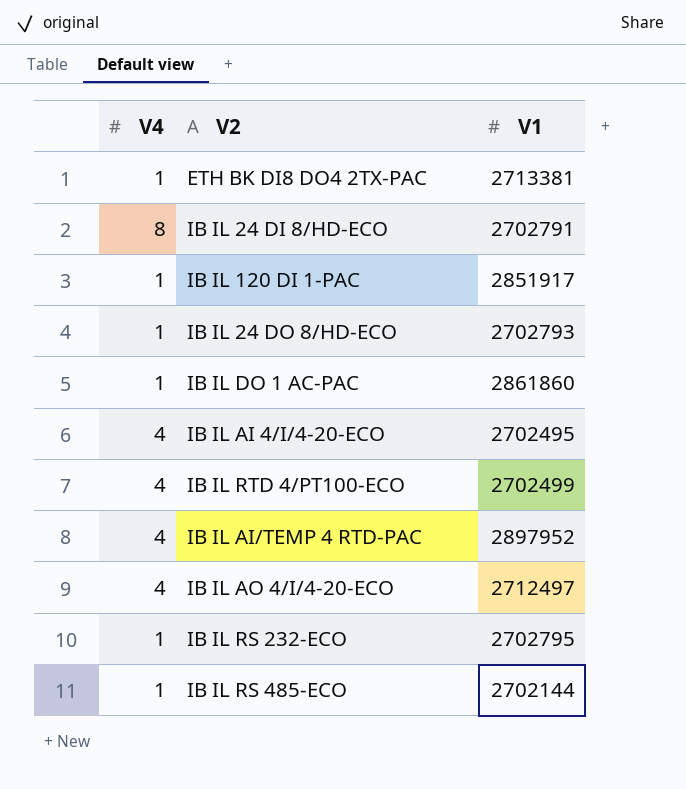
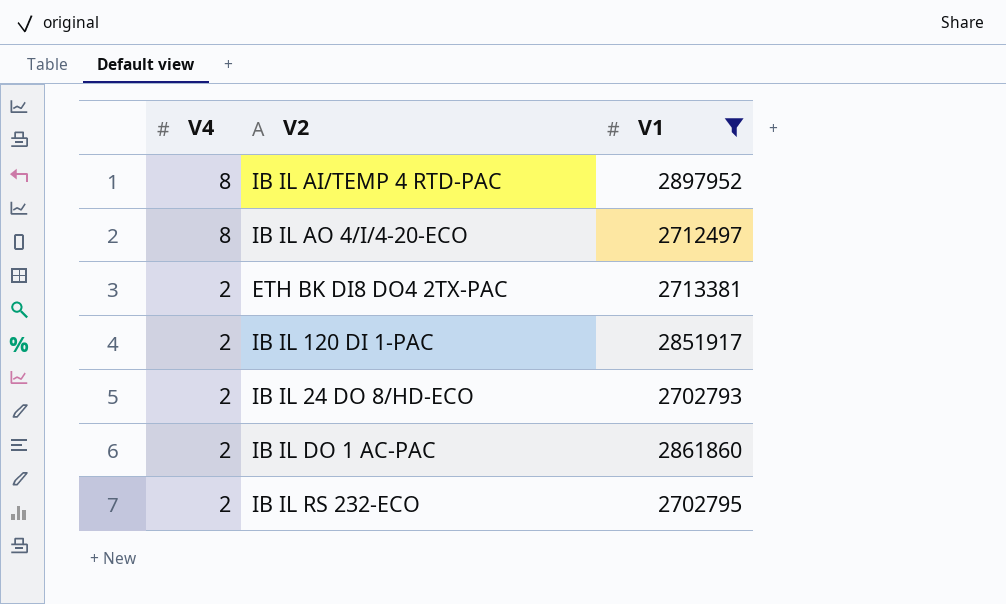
filter: none -> V1 >= 2702793
row order: none -> V4 descending
IB IL AI/TEMP 4 RTD-PAC | V4: 4 -> 8
IB IL AO 4/I/4-20-ECO | V4: 4 -> 8
ETH BK DI8 DO4 2TX-PAC | V4: 1 -> 2
IB IL 120 DI 1-PAC | V4: 1 -> 2
IB IL 24 DO 8/HD-ECO | V4: 1 -> 2
IB IL DO 1 AC-PAC | V4: 1 -> 2
IB IL RS 232-ECO | V4: 1 -> 2

